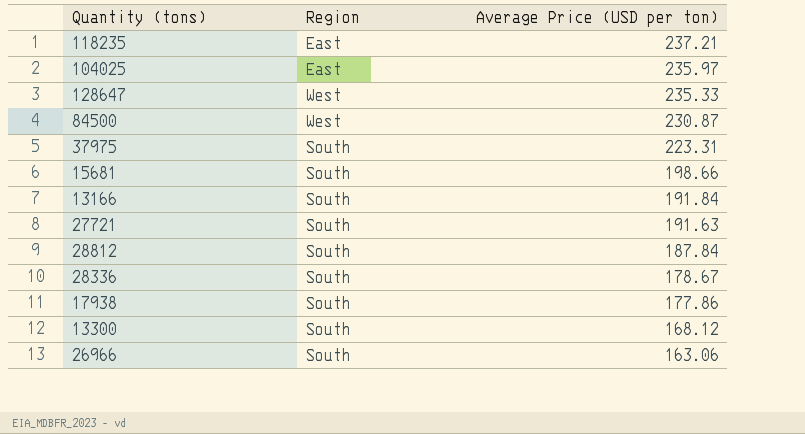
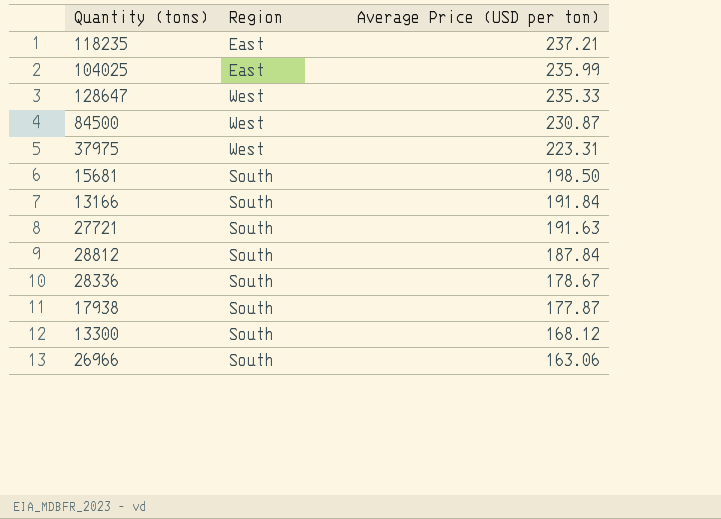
104025 | Average Price (USD per ton): 235.97 -> 235.99
37975 | Region: South -> West
15681 | Average Price (USD per ton): 198.66 -> 198.50
17938 | Average Price (USD per ton): 177.86 -> 177.87

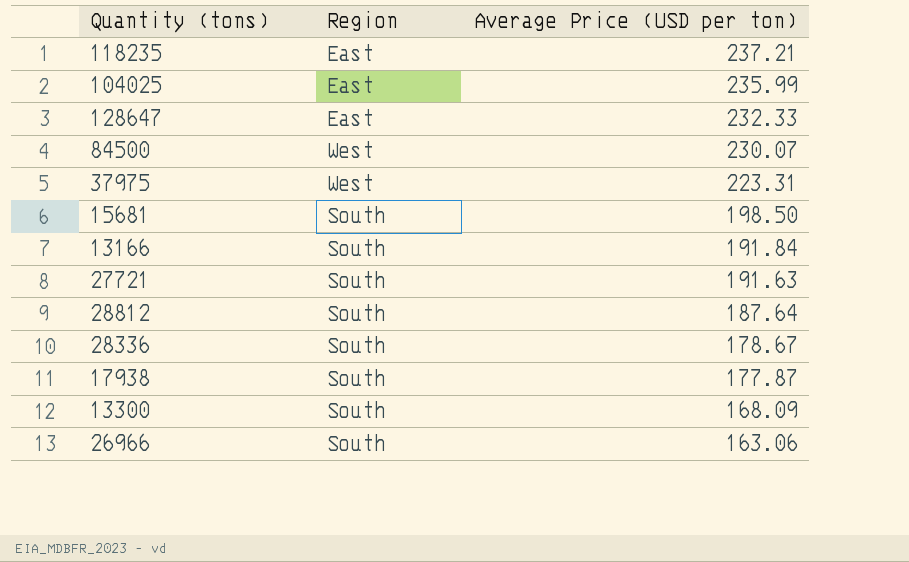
128647 | Region: West -> East
128647 | Average Price (USD per ton): 235.33 -> 232.33
84500 | Average Price (USD per ton): 230.87 -> 230.07
28812 | Average Price (USD per ton): 187.84 -> 187.64
13300 | Average Price (USD per ton): 168.12 -> 168.09

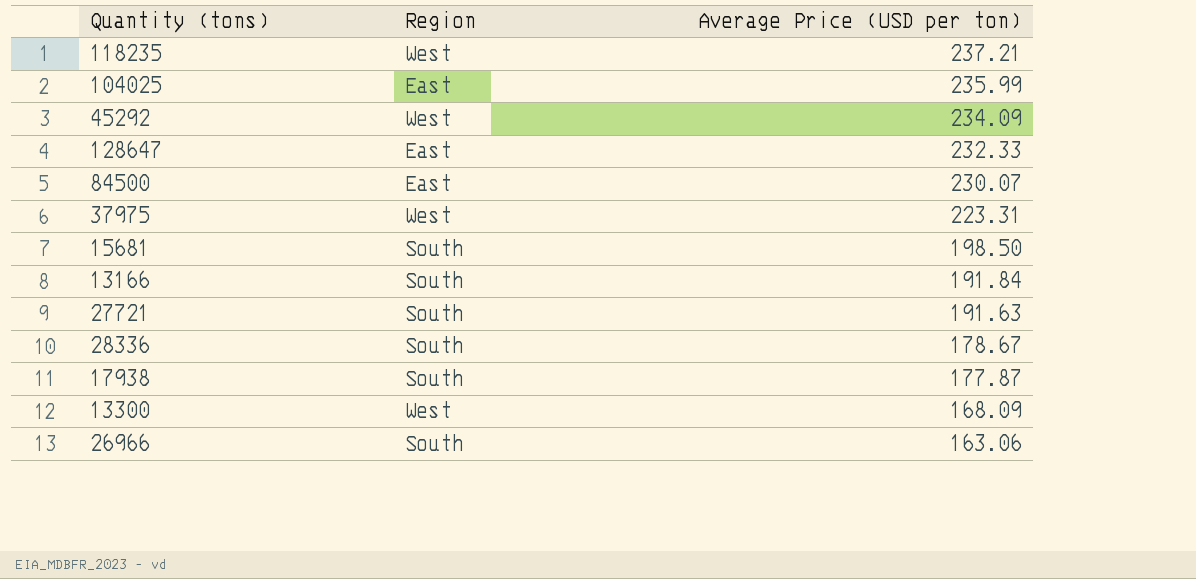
row 28812: South | 187.64 -> none
118235 | Region: East -> West
row 45292: none -> West | 234.09
84500 | Region: West -> East
13300 | Region: South -> West

